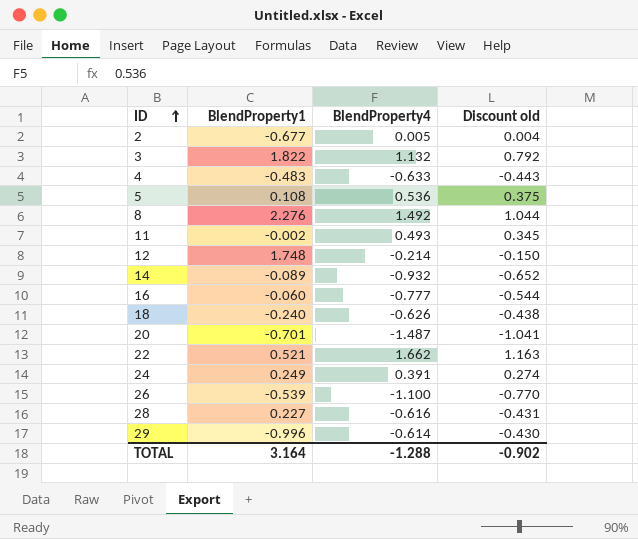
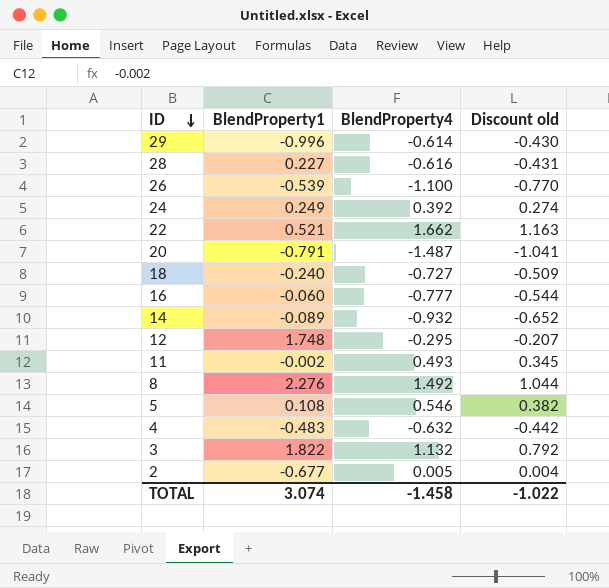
row order: ID ascending -> ID descending
24 | BlendProperty4: 0.391 -> 0.392
20 | BlendProperty1: -0.701 -> -0.791
18 | BlendProperty4: -0.626 -> -0.727
18 | Discount old: -0.438 -> -0.509
12 | BlendProperty4: -0.214 -> -0.295
12 | Discount old: -0.150 -> -0.207
5 | BlendProperty4: 0.536 -> 0.546
5 | Discount old: 0.375 -> 0.382
4 | BlendProperty4: -0.633 -> -0.632
4 | Discount old: -0.443 -> -0.442
TOTAL | BlendProperty1: 3.164 -> 3.074
TOTAL | BlendProperty4: -1.288 -> -1.458
TOTAL | Discount old: -0.902 -> -1.022

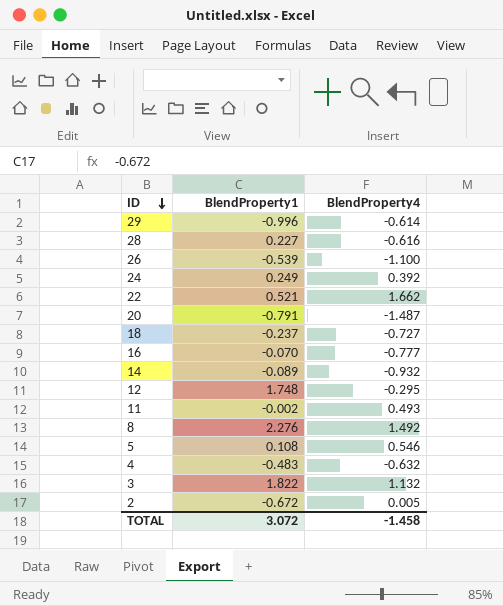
column Discount old | formula: [BlendProperty4] * 0.7 -> none
18 | BlendProperty1: -0.240 -> -0.237
16 | BlendProperty1: -0.060 -> -0.070
2 | BlendProperty1: -0.677 -> -0.672
TOTAL | BlendProperty1: 3.074 -> 3.072

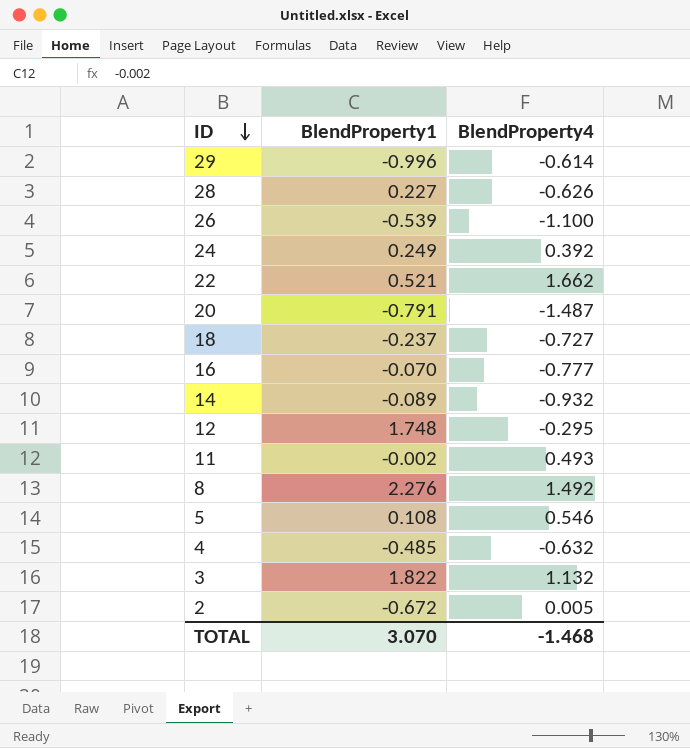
28 | BlendProperty4: -0.616 -> -0.626
4 | BlendProperty1: -0.483 -> -0.485
TOTAL | BlendProperty1: 3.072 -> 3.070
TOTAL | BlendProperty4: -1.458 -> -1.468

